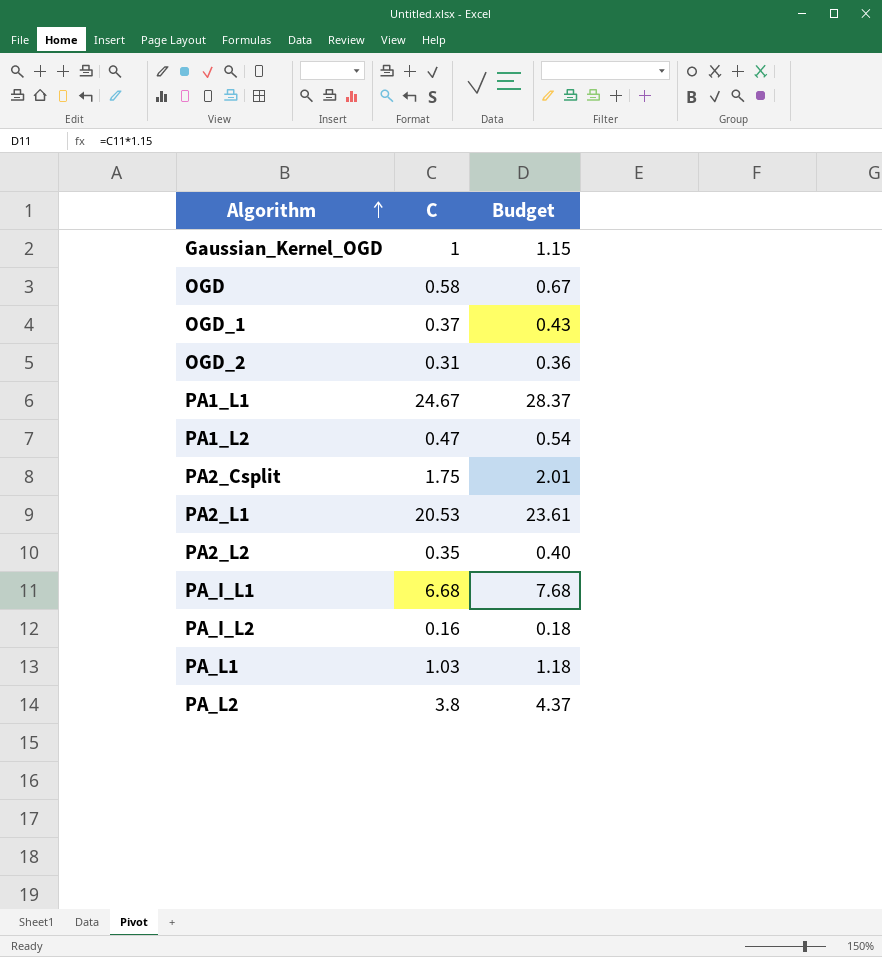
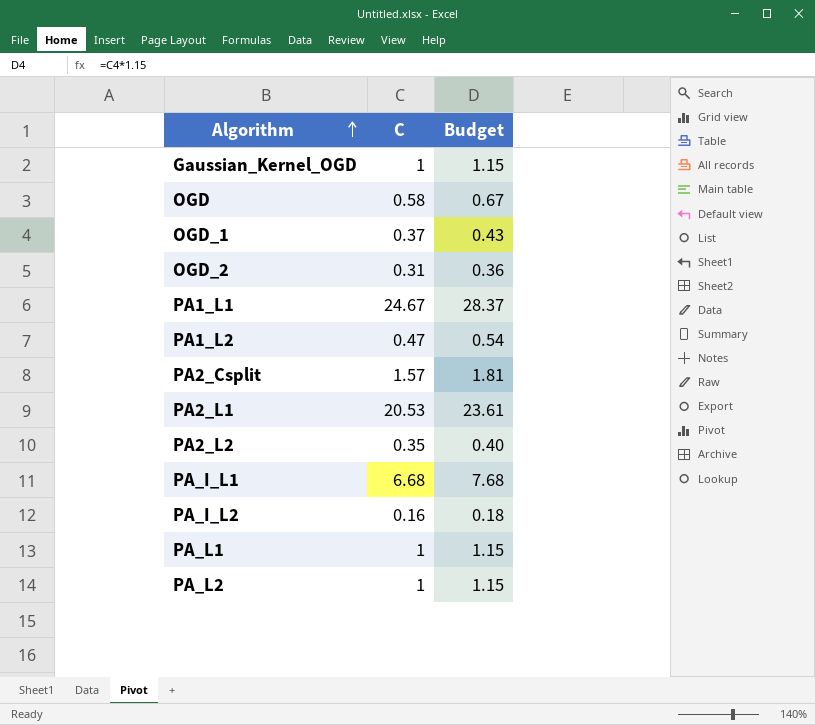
PA2_Csplit | C: 1.75 -> 1.57
PA2_Csplit | Budget: 2.01 -> 1.81
PA_L1 | C: 1.03 -> 1
PA_L1 | Budget: 1.18 -> 1.15
PA_L2 | C: 3.8 -> 1
PA_L2 | Budget: 4.37 -> 1.15

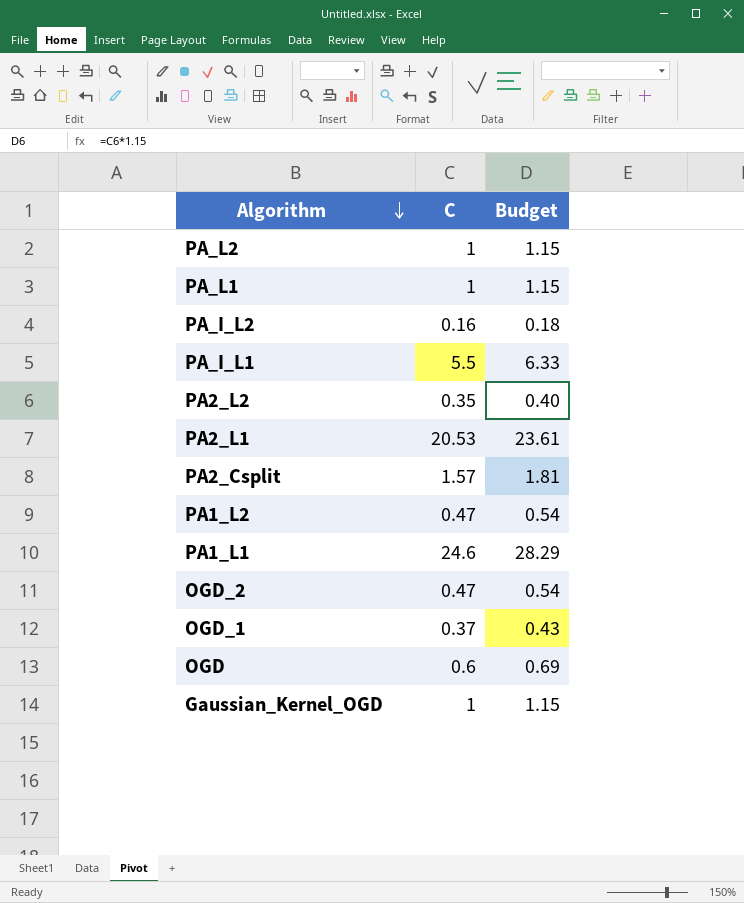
row order: Algorithm ascending -> Algorithm descending
PA_I_L1 | C: 6.68 -> 5.5
PA_I_L1 | Budget: 7.68 -> 6.33
PA1_L1 | C: 24.67 -> 24.6
PA1_L1 | Budget: 28.37 -> 28.29
OGD_2 | C: 0.31 -> 0.47
OGD_2 | Budget: 0.36 -> 0.54
OGD | C: 0.58 -> 0.6
OGD | Budget: 0.67 -> 0.69

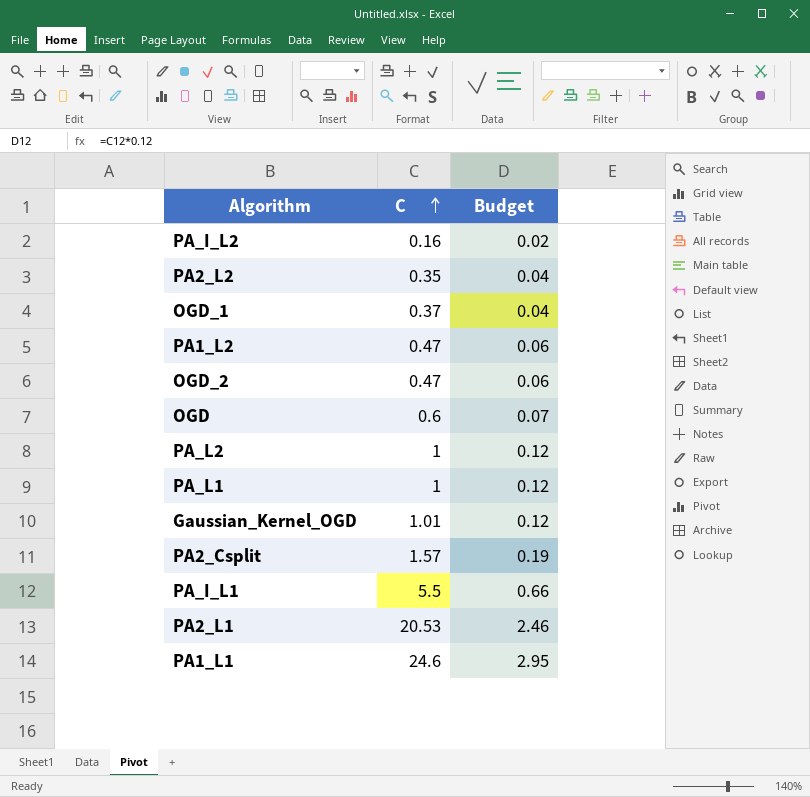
row order: Algorithm descending -> C ascending
column Budget | formula: [C] * 1.15 -> [C] * 0.12
Gaussian_Kernel_OGD | C: 1 -> 1.01

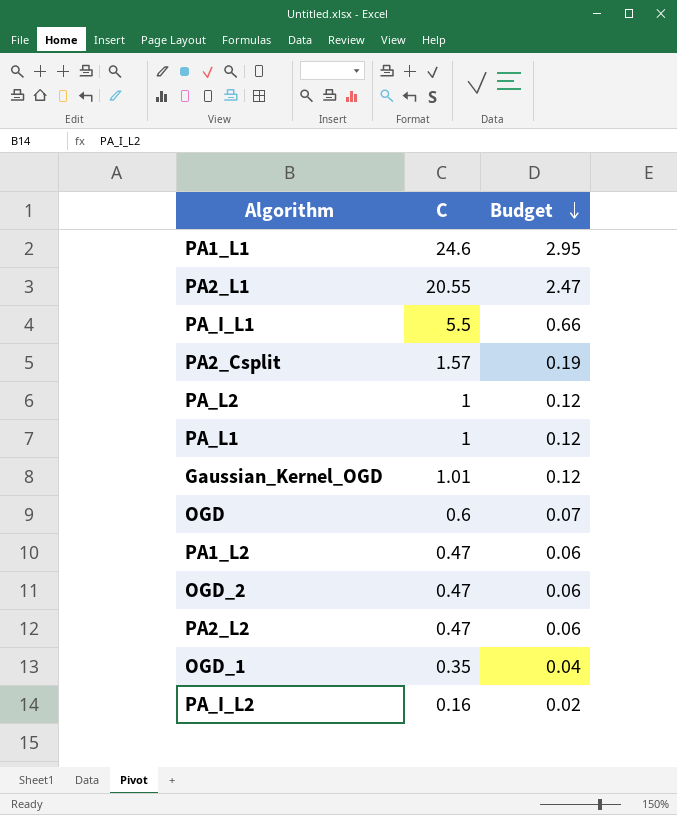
row order: C ascending -> Budget descending
PA2_L1 | C: 20.53 -> 20.55
PA2_L1 | Budget: 2.46 -> 2.47
PA2_L2 | C: 0.35 -> 0.47
PA2_L2 | Budget: 0.04 -> 0.06
OGD_1 | C: 0.37 -> 0.35

